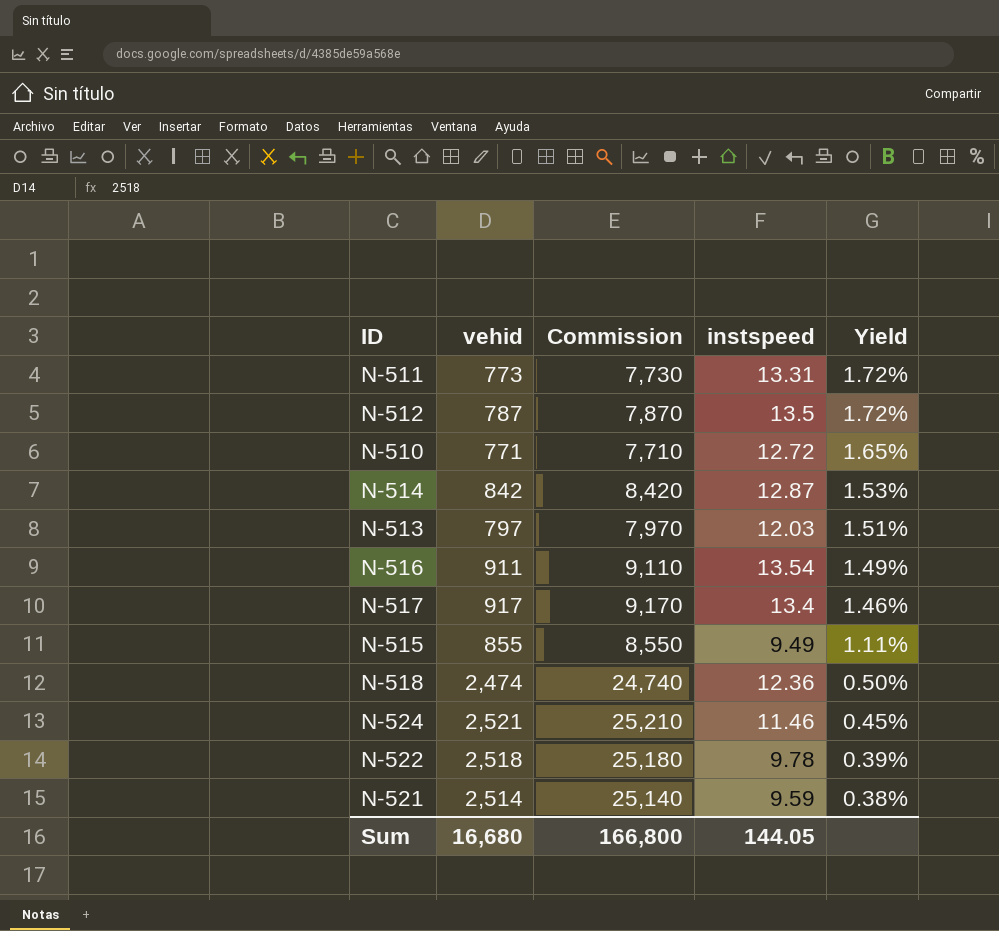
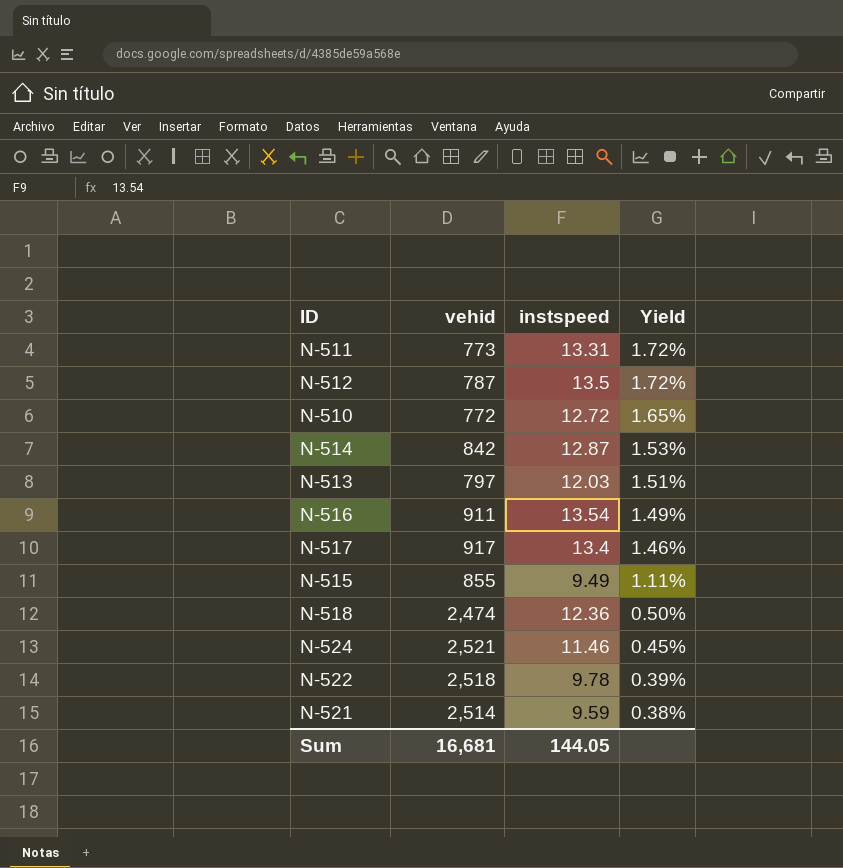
column Commission | formula: [vehid] * 10 -> none
N-510 | vehid: 771 -> 772
Sum | vehid: 16,680 -> 16,681

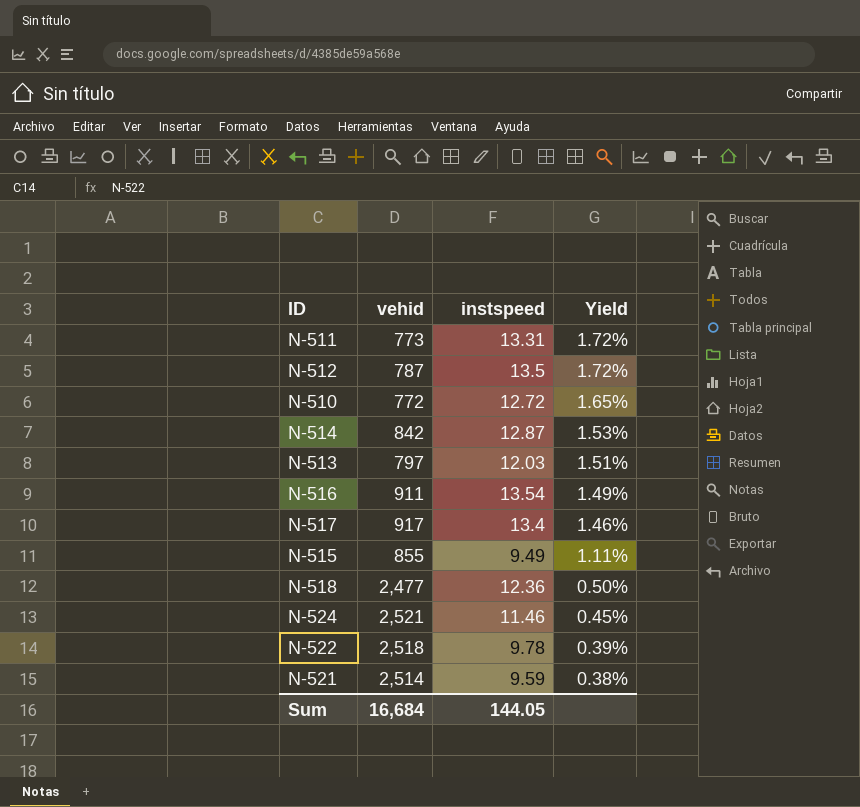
N-518 | vehid: 2,474 -> 2,477
Sum | vehid: 16,681 -> 16,684

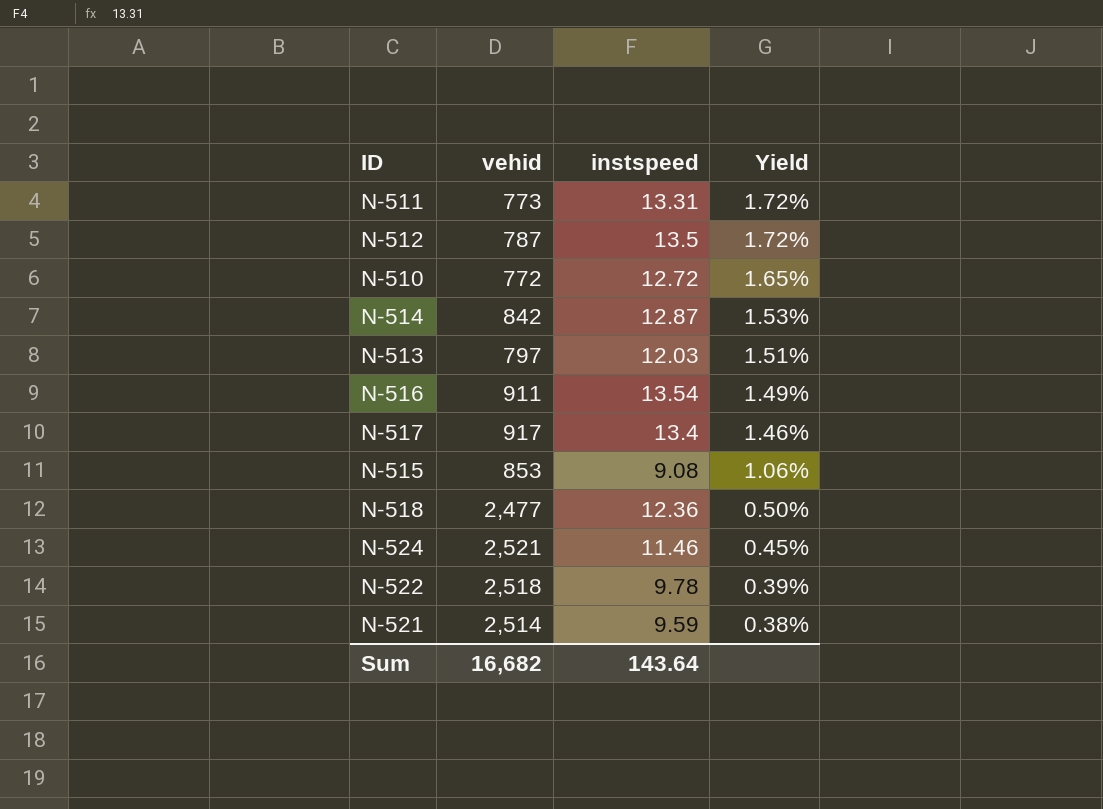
N-515 | vehid: 855 -> 853
N-515 | instspeed: 9.49 -> 9.08
N-515 | Yield: 1.11% -> 1.06%
Sum | vehid: 16,684 -> 16,682
Sum | instspeed: 144.05 -> 143.64

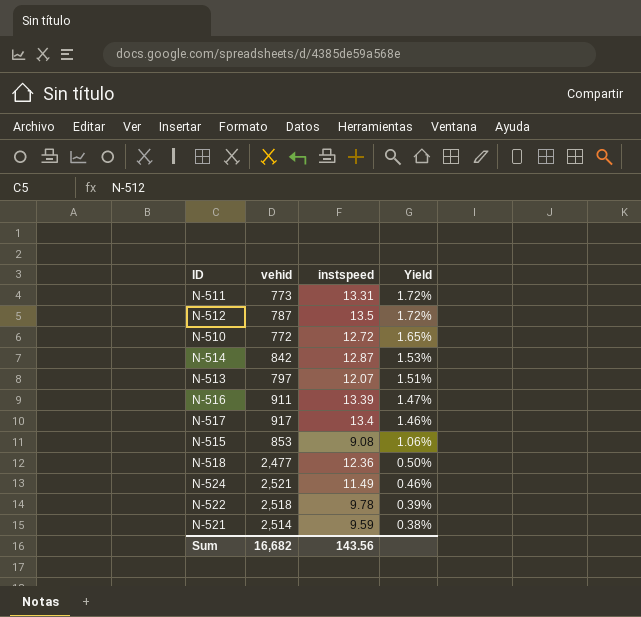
N-513 | instspeed: 12.03 -> 12.07
N-516 | instspeed: 13.54 -> 13.39
N-516 | Yield: 1.49% -> 1.47%
N-524 | instspeed: 11.46 -> 11.49
N-524 | Yield: 0.45% -> 0.46%
Sum | instspeed: 143.64 -> 143.56

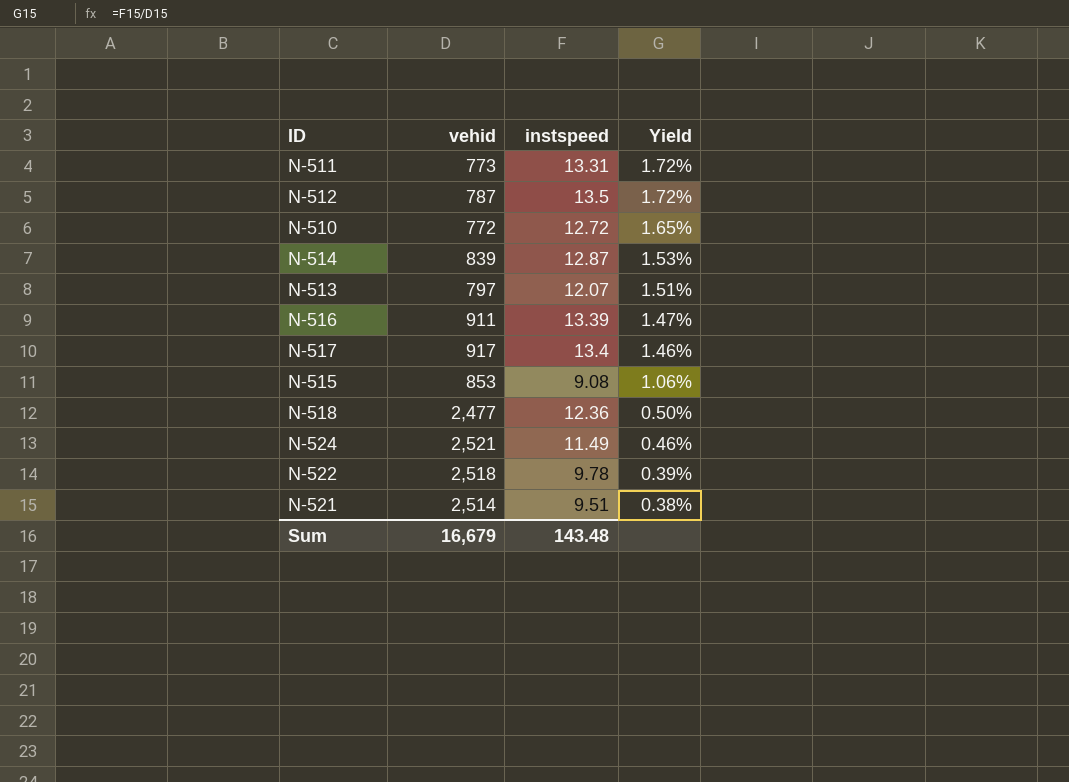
N-514 | vehid: 842 -> 839
N-521 | instspeed: 9.59 -> 9.51
Sum | vehid: 16,682 -> 16,679
Sum | instspeed: 143.56 -> 143.48

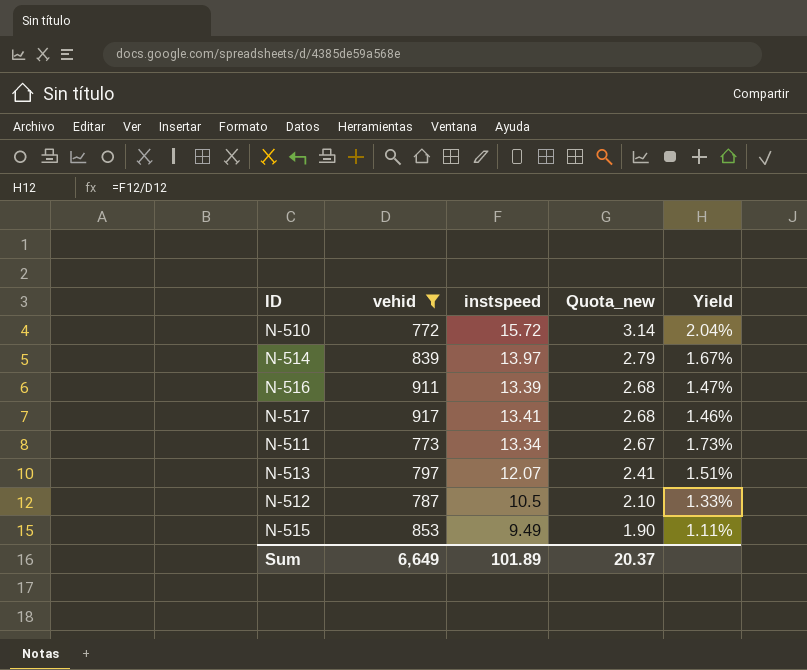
filter: none -> vehid <= 917
row order: Yield descending -> Quota_new descending
column Quota_new | formula: none -> [instspeed] * 0.2
N-510 | instspeed: 12.72 -> 15.72
N-510 | Yield: 1.65% -> 2.04%
N-514 | instspeed: 12.87 -> 13.97
N-514 | Yield: 1.53% -> 1.67%
N-517 | instspeed: 13.4 -> 13.41
N-511 | instspeed: 13.31 -> 13.34
N-511 | Yield: 1.72% -> 1.73%
N-512 | instspeed: 13.5 -> 10.5
N-512 | Yield: 1.72% -> 1.33%
N-515 | instspeed: 9.08 -> 9.49
N-515 | Yield: 1.06% -> 1.11%
Sum | vehid: 16,679 -> 6,649
Sum | instspeed: 143.48 -> 101.89

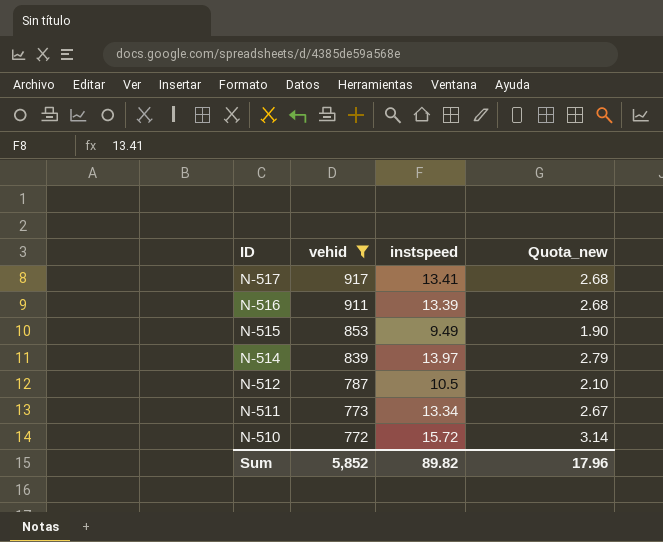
row order: Quota_new descending -> ID descending
column Yield | formula: [instspeed] / [vehid] -> none
row N-513: 797 | 12.07 | 2.41 | 1.51% -> none
Sum | vehid: 6,649 -> 5,852
Sum | instspeed: 101.89 -> 89.82
Sum | Quota_new: 20.37 -> 17.96

